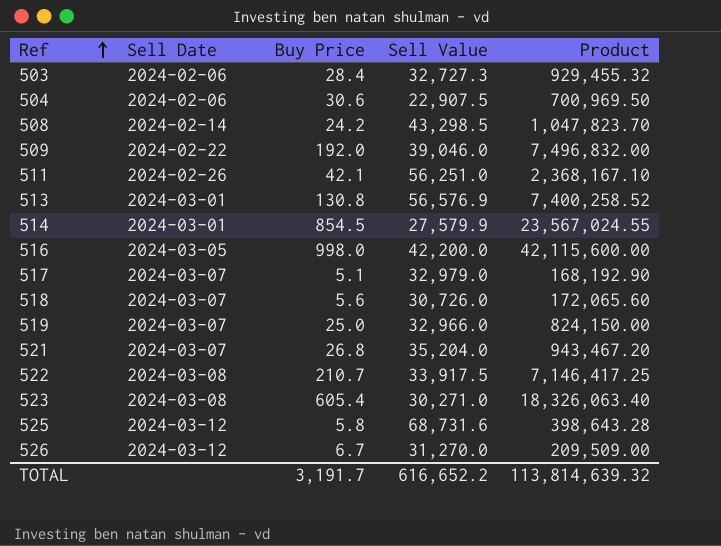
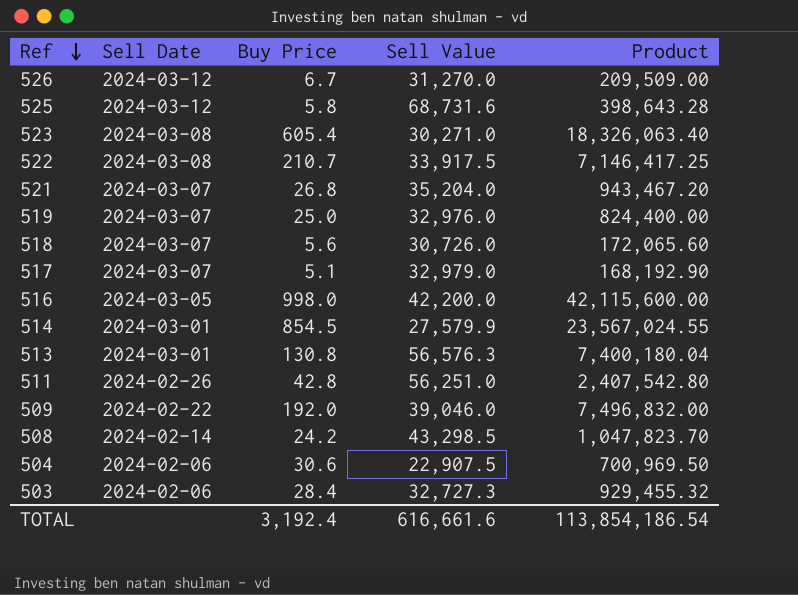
row order: Ref ascending -> Ref descending
519 | Sell Value: 32,966.0 -> 32,976.0
519 | Product: 824,150.00 -> 824,400.00
513 | Sell Value: 56,576.9 -> 56,576.3
513 | Product: 7,400,258.52 -> 7,400,180.04
511 | Buy Price: 42.1 -> 42.8
511 | Product: 2,368,167.10 -> 2,407,542.80
TOTAL | Buy Price: 3,191.7 -> 3,192.4
TOTAL | Sell Value: 616,652.2 -> 616,661.6
TOTAL | Product: 113,814,639.32 -> 113,854,186.54

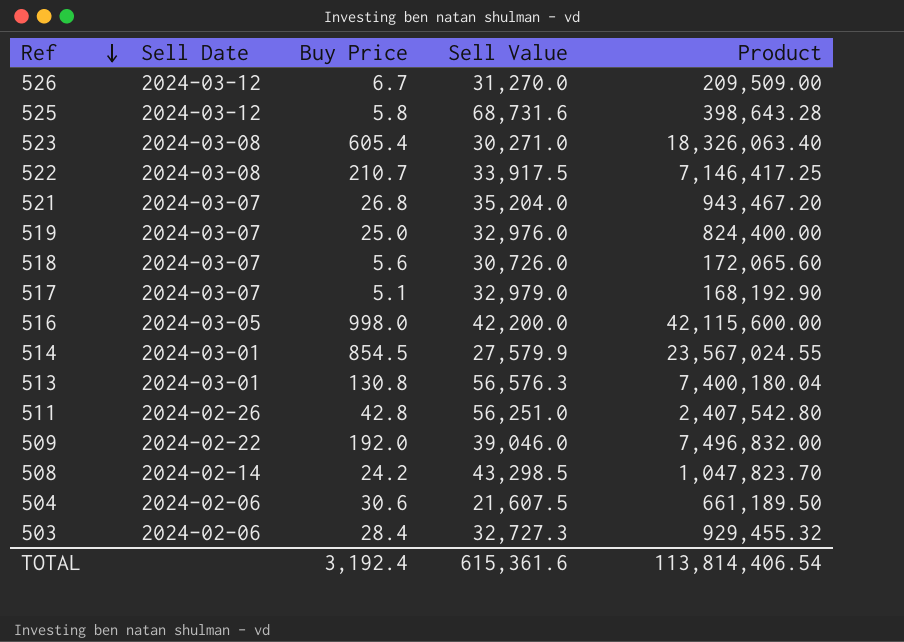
504 | Sell Value: 22,907.5 -> 21,607.5
504 | Product: 700,969.50 -> 661,189.50
TOTAL | Sell Value: 616,661.6 -> 615,361.6
TOTAL | Product: 113,854,186.54 -> 113,814,406.54

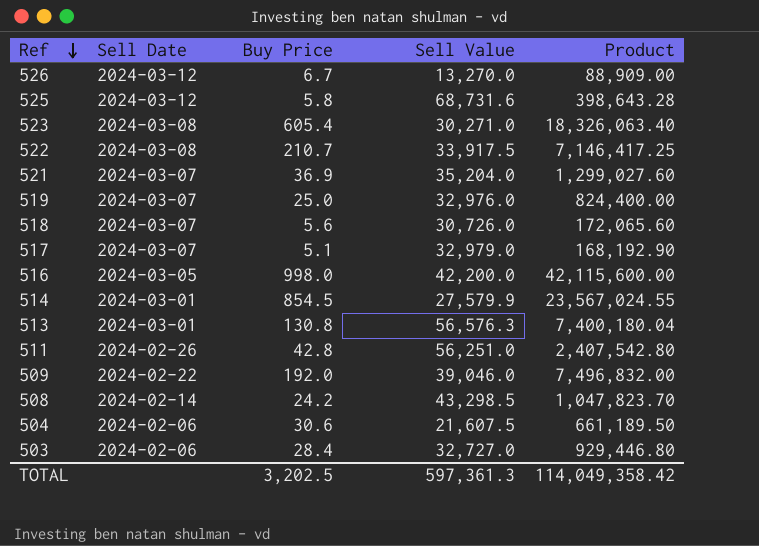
526 | Sell Value: 31,270.0 -> 13,270.0
526 | Product: 209,509.00 -> 88,909.00
521 | Buy Price: 26.8 -> 36.9
521 | Product: 943,467.20 -> 1,299,027.60
503 | Sell Value: 32,727.3 -> 32,727.0
503 | Product: 929,455.32 -> 929,446.80
TOTAL | Buy Price: 3,192.4 -> 3,202.5
TOTAL | Sell Value: 615,361.6 -> 597,361.3
TOTAL | Product: 113,814,406.54 -> 114,049,358.42

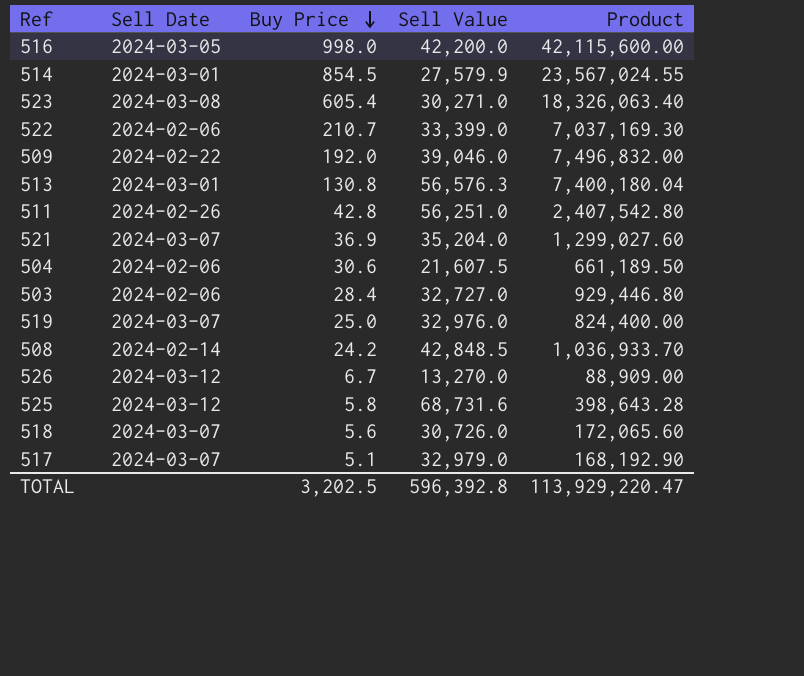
row order: Ref descending -> Buy Price descending
522 | Sell Date: 2024-03-08 -> 2024-02-06
522 | Sell Value: 33,917.5 -> 33,399.0
522 | Product: 7,146,417.25 -> 7,037,169.30
508 | Sell Value: 43,298.5 -> 42,848.5
508 | Product: 1,047,823.70 -> 1,036,933.70
TOTAL | Sell Value: 597,361.3 -> 596,392.8
TOTAL | Product: 114,049,358.42 -> 113,929,220.47

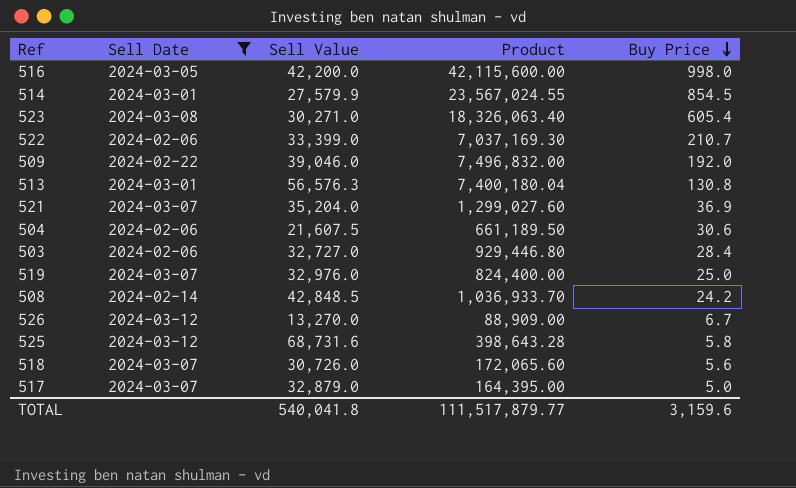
filter: none -> Sell Date != 2024-02-26
column Buy Price | position: 3 -> 5
517 | Sell Value: 32,979.0 -> 32,879.0
517 | Product: 168,192.90 -> 164,395.00
517 | Buy Price: 5.1 -> 5.0
TOTAL | Sell Value: 596,392.8 -> 540,041.8
TOTAL | Product: 113,929,220.47 -> 111,517,879.77
TOTAL | Buy Price: 3,202.5 -> 3,159.6

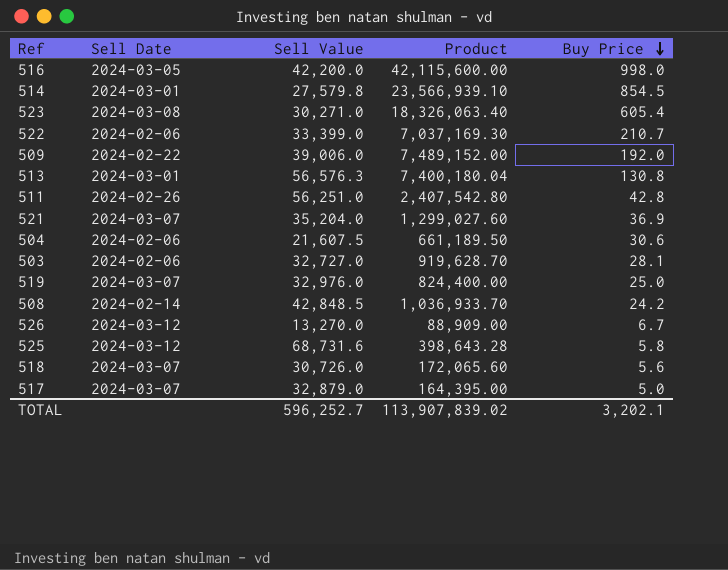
filter: Sell Date != 2024-02-26 -> none
514 | Sell Value: 27,579.9 -> 27,579.8
514 | Product: 23,567,024.55 -> 23,566,939.10
509 | Sell Value: 39,046.0 -> 39,006.0
509 | Product: 7,496,832.00 -> 7,489,152.00
503 | Product: 929,446.80 -> 919,628.70
503 | Buy Price: 28.4 -> 28.1
TOTAL | Sell Value: 540,041.8 -> 596,252.7
TOTAL | Product: 111,517,879.77 -> 113,907,839.02
TOTAL | Buy Price: 3,159.6 -> 3,202.1

